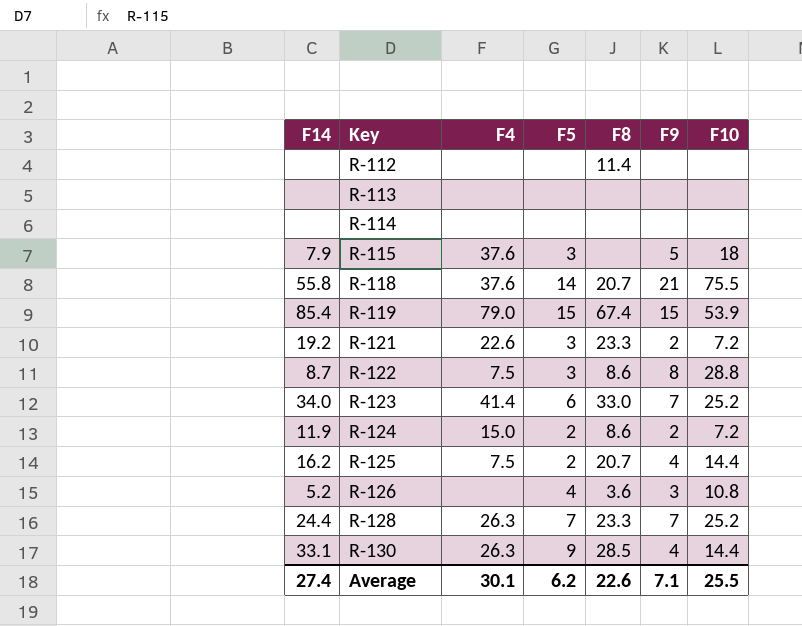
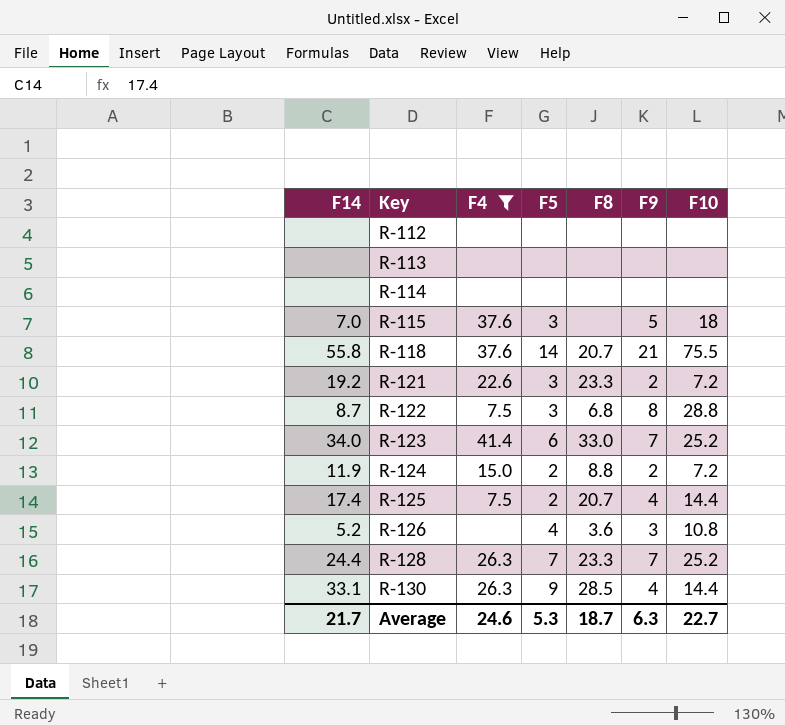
filter: none -> F4 != 79.0
R-112 | F8: 11.4 -> none
R-115 | F14: 7.9 -> 7.0
R-122 | F8: 8.6 -> 6.8
R-124 | F8: 8.6 -> 8.8
R-125 | F14: 16.2 -> 17.4
Average | F14: 27.4 -> 21.7
Average | F4: 30.1 -> 24.6
Average | F5: 6.2 -> 5.3
Average | F8: 22.6 -> 18.7
Average | F9: 7.1 -> 6.3
Average | F10: 25.5 -> 22.7

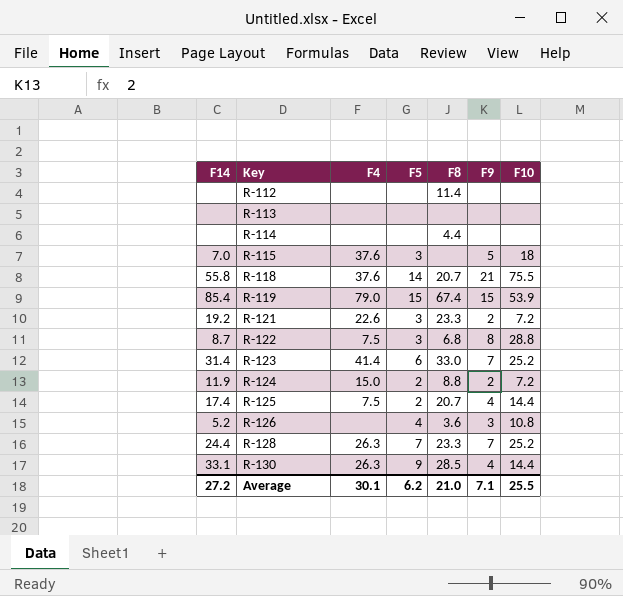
filter: F4 != 79.0 -> none
R-112 | F8: none -> 11.4
R-114 | F8: none -> 4.4
R-123 | F14: 34.0 -> 31.4
Average | F14: 21.7 -> 27.2
Average | F4: 24.6 -> 30.1
Average | F5: 5.3 -> 6.2
Average | F8: 18.7 -> 21.0
Average | F9: 6.3 -> 7.1
Average | F10: 22.7 -> 25.5

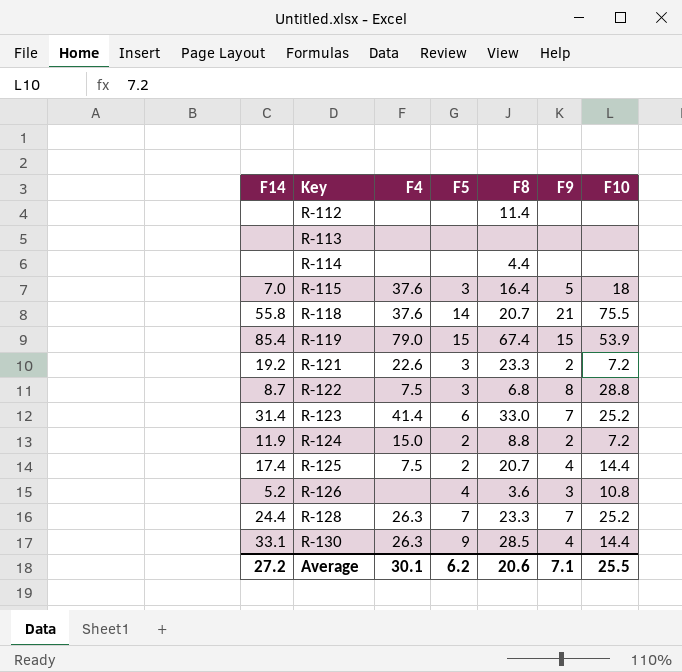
R-115 | F8: none -> 16.4
Average | F8: 21.0 -> 20.6

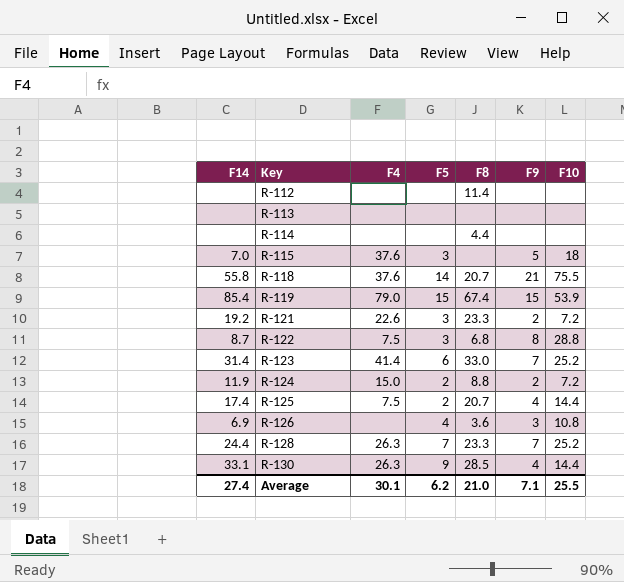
R-115 | F8: 16.4 -> none
R-126 | F14: 5.2 -> 6.9
Average | F14: 27.2 -> 27.4
Average | F8: 20.6 -> 21.0

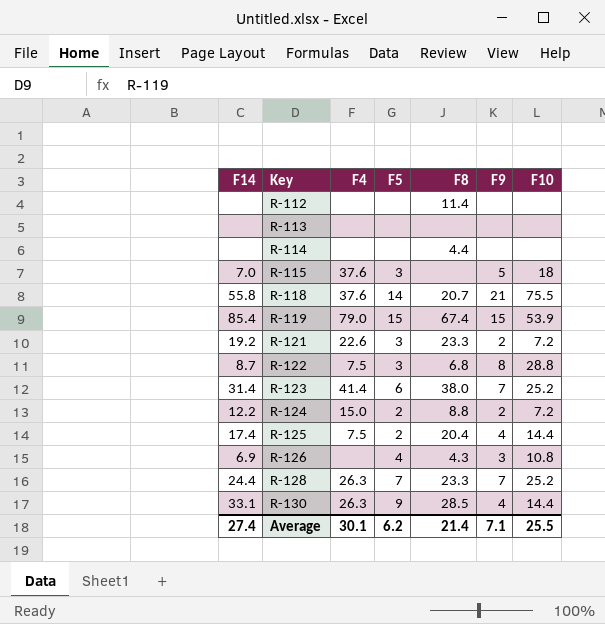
R-123 | F8: 33.0 -> 38.0
R-124 | F14: 11.9 -> 12.2
R-125 | F8: 20.7 -> 20.4
R-126 | F8: 3.6 -> 4.3
Average | F8: 21.0 -> 21.4

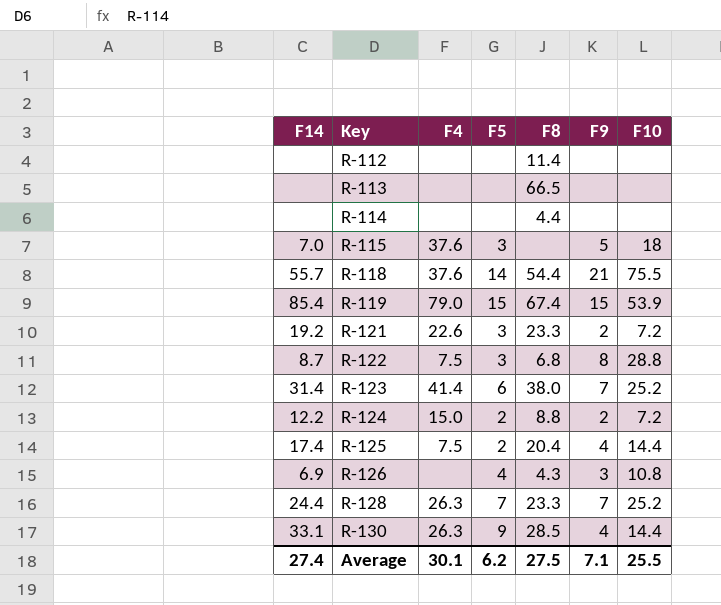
R-113 | F8: none -> 66.5
R-118 | F14: 55.8 -> 55.7
R-118 | F8: 20.7 -> 54.4
Average | F8: 21.4 -> 27.5

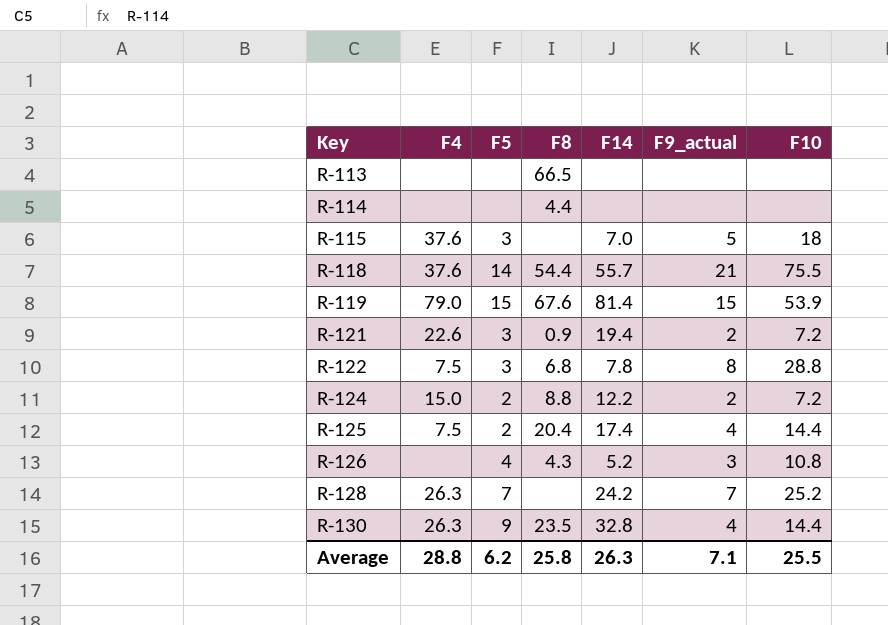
column F14 | position: 1 -> 5
column name: F9 -> F9_actual
row R-112: none | none | none | 11.4 | none | none -> none
row R-123: 31.4 | 41.4 | 6 | 38.0 | 7 | 25.2 -> none
R-119 | F8: 67.4 -> 67.6
R-119 | F14: 85.4 -> 81.4
R-121 | F8: 23.3 -> 0.9
R-121 | F14: 19.2 -> 19.4
R-122 | F14: 8.7 -> 7.8
R-126 | F14: 6.9 -> 5.2
R-128 | F8: 23.3 -> none
R-128 | F14: 24.4 -> 24.2
R-130 | F8: 28.5 -> 23.5
R-130 | F14: 33.1 -> 32.8
Average | F4: 30.1 -> 28.8
Average | F8: 27.5 -> 25.8
Average | F14: 27.4 -> 26.3

